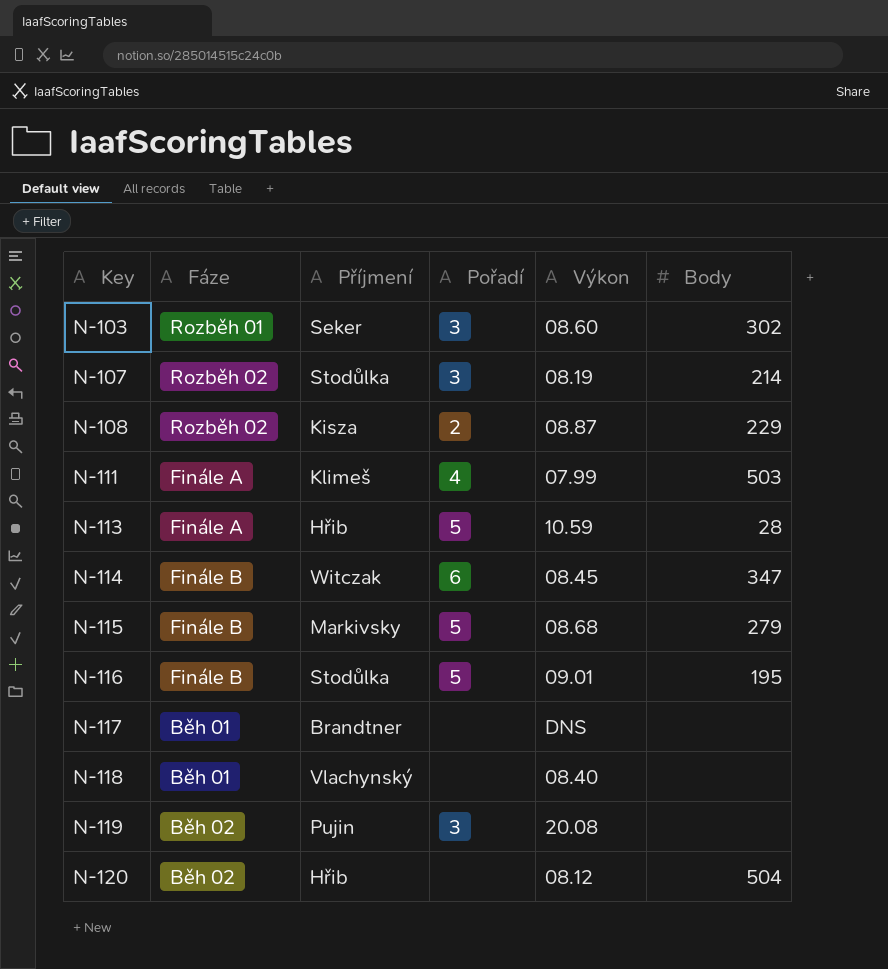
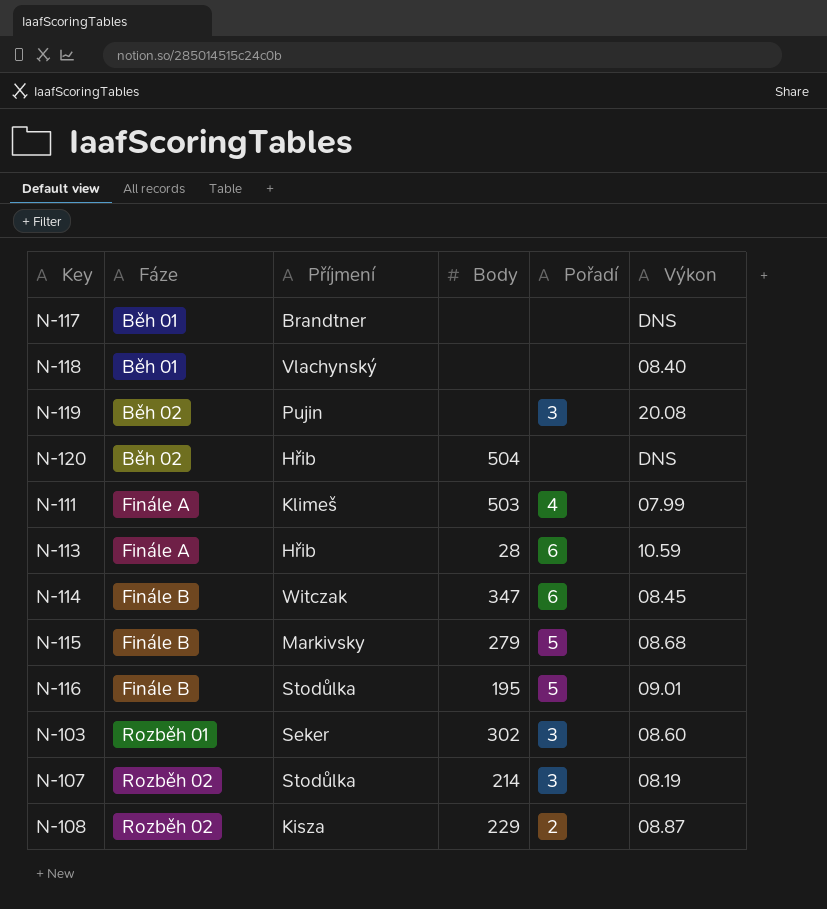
row order: Key ascending -> Fáze ascending
column Body | position: 6 -> 4
N-120 | Výkon: 08.12 -> DNS
N-113 | Pořadí: 5 -> 6

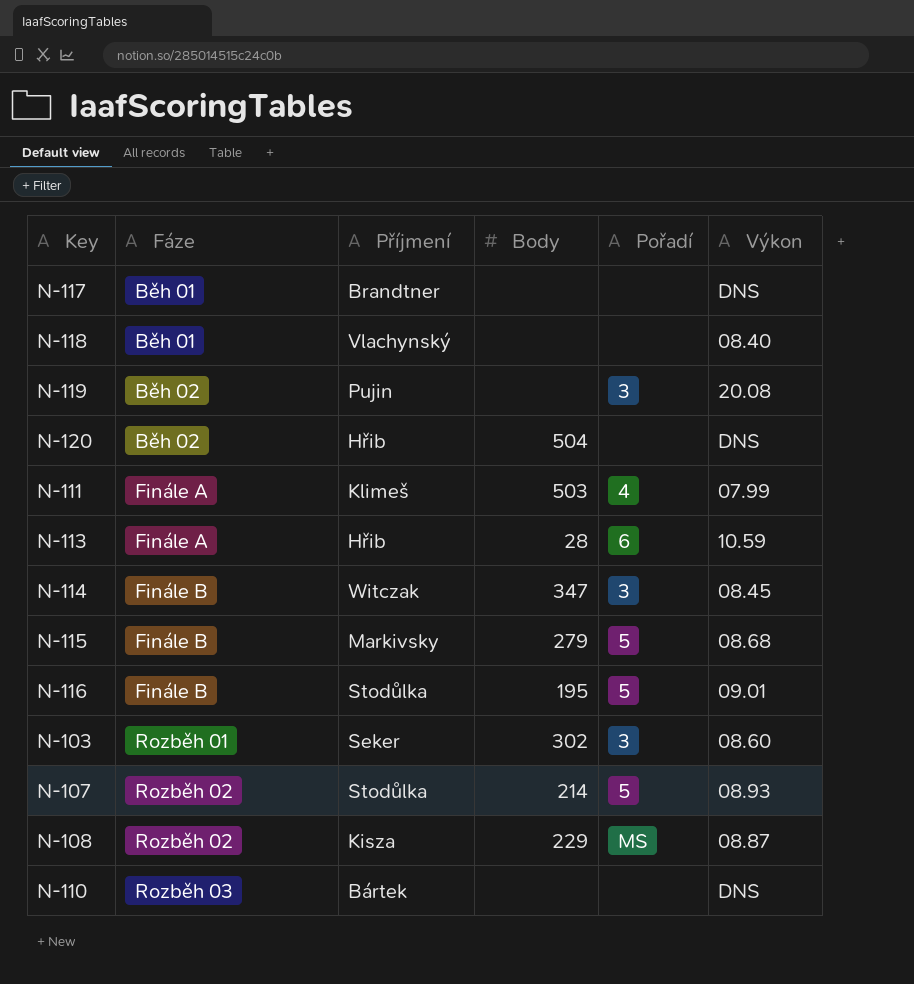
N-114 | Pořadí: 6 -> 3
N-107 | Pořadí: 3 -> 5
N-107 | Výkon: 08.19 -> 08.93
N-108 | Pořadí: 2 -> MS
row N-110: none -> Rozběh 03 | Bártek | none | none | DNS

